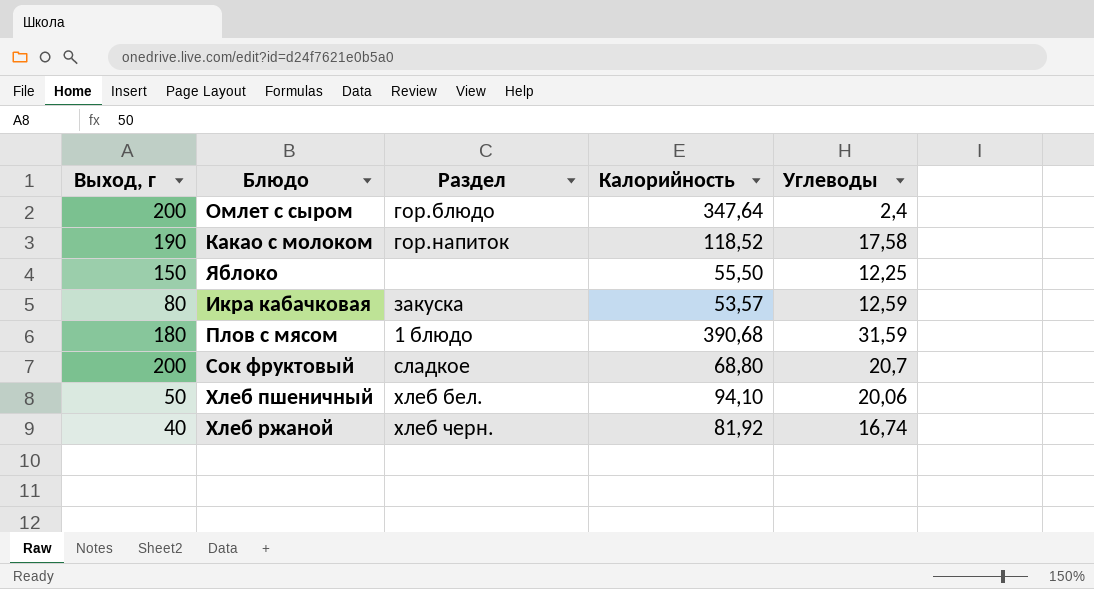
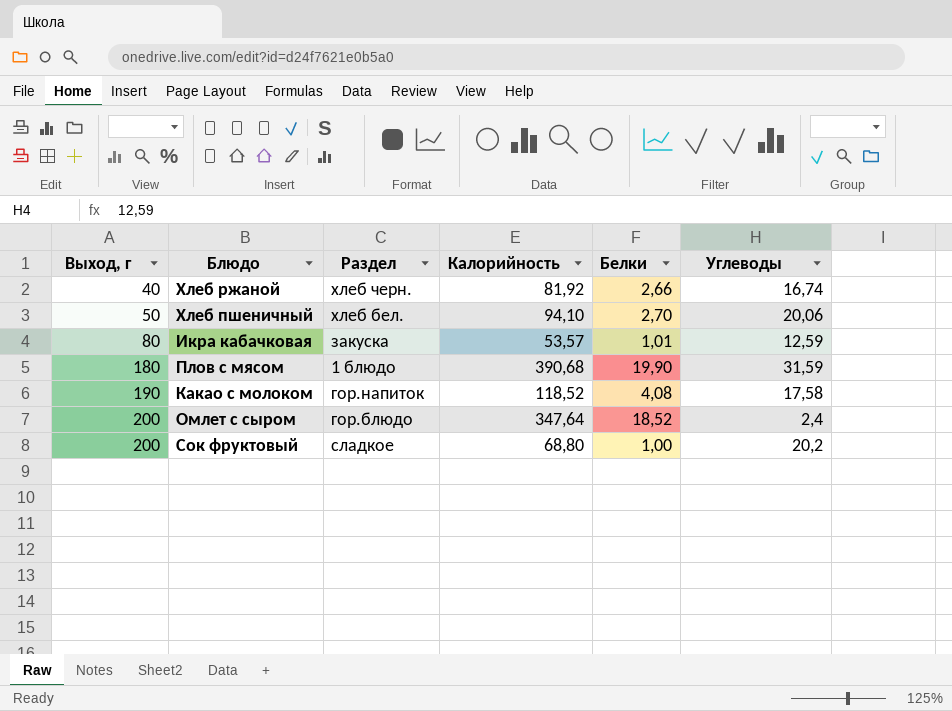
row order: none -> Выход, г ascending
column Белки | position: none -> 5
row Яблоко: 150 | none | 55,50 | 12,25 -> none
Сок фруктовый | Углеводы: 20,7 -> 20,2

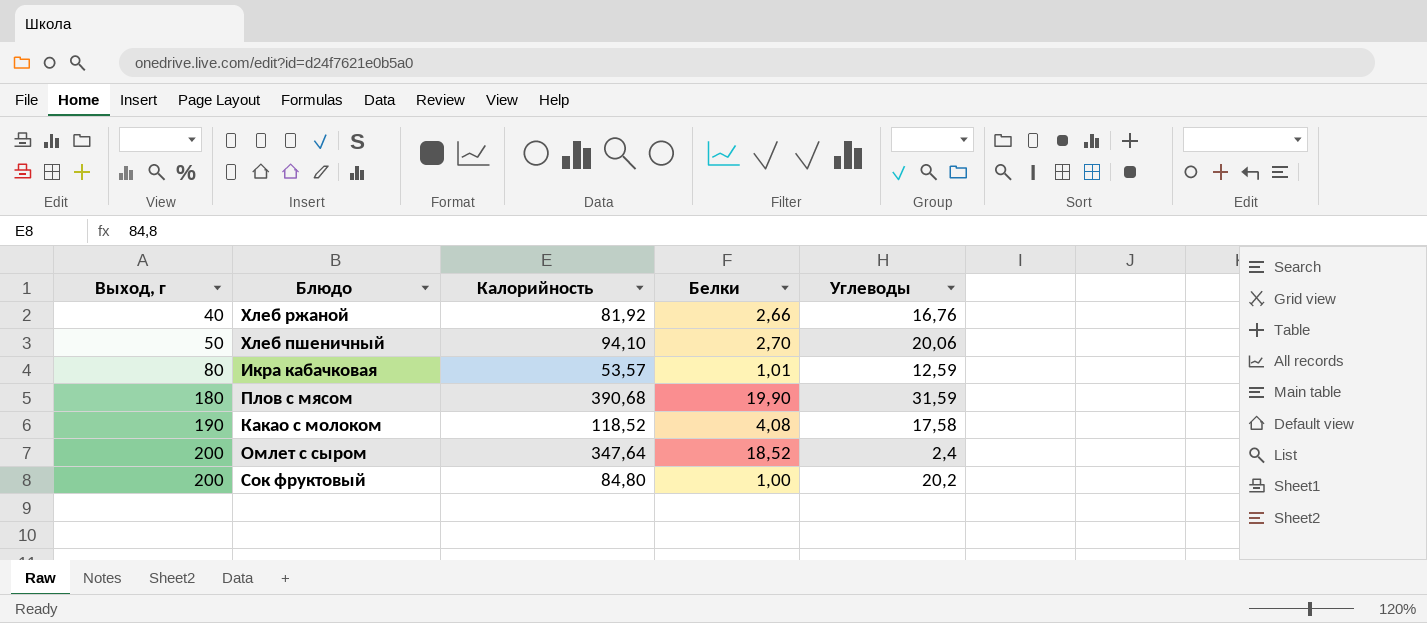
column Раздел | position: 3 -> none
Хлеб ржаной | Углеводы: 16,74 -> 16,76
Сок фруктовый | Калорийность: 68,80 -> 84,80

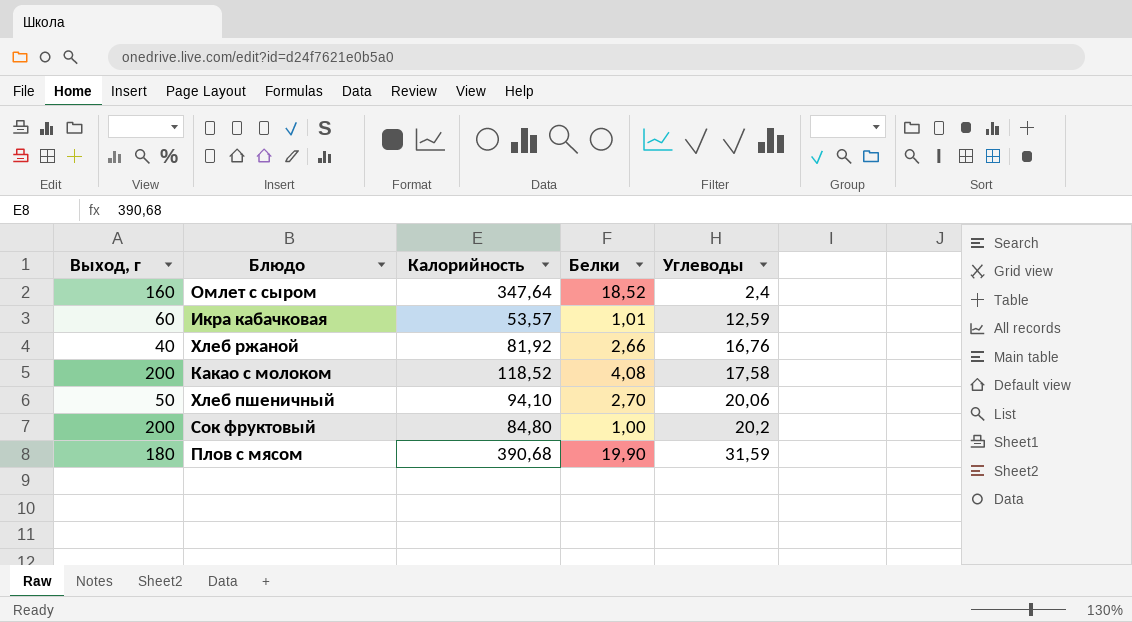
row order: Выход, г ascending -> Углеводы ascending
Омлет с сыром | Выход, г: 200 -> 160
Икра кабачковая | Выход, г: 80 -> 60
Какао с молоком | Выход, г: 190 -> 200

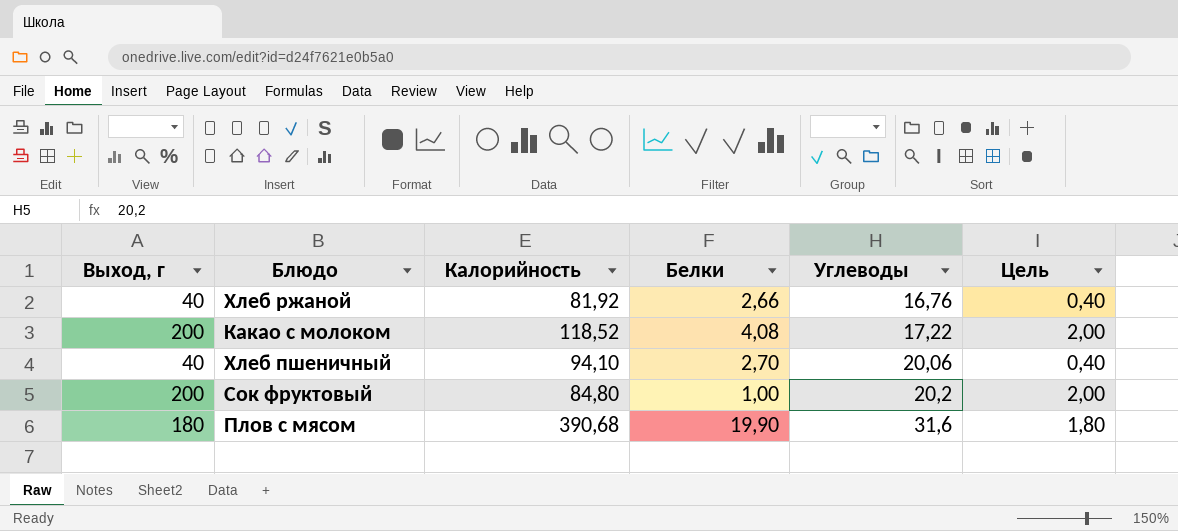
column Цель | formula: none -> [Выход, г] * 0,01
row Омлет с сыром: 160 | 347,64 | 18,52 | 2,4 -> none
row Икра кабачковая: 60 | 53,57 | 1,01 | 12,59 -> none
Какао с молоком | Углеводы: 17,58 -> 17,22
Хлеб пшеничный | Выход, г: 50 -> 40
Плов с мясом | Углеводы: 31,59 -> 31,6

